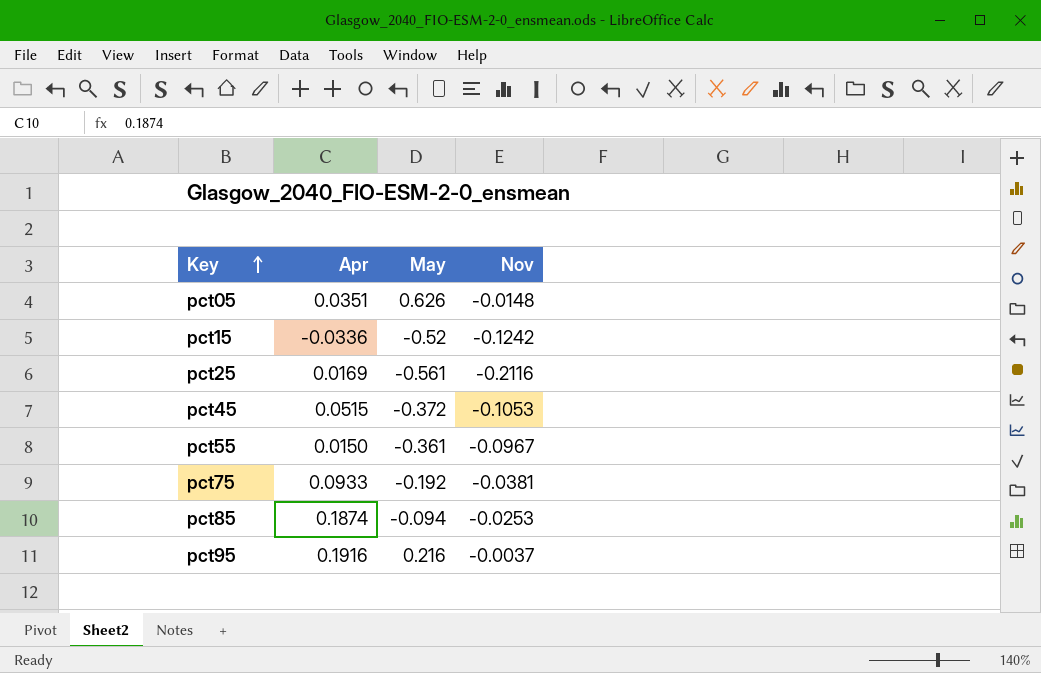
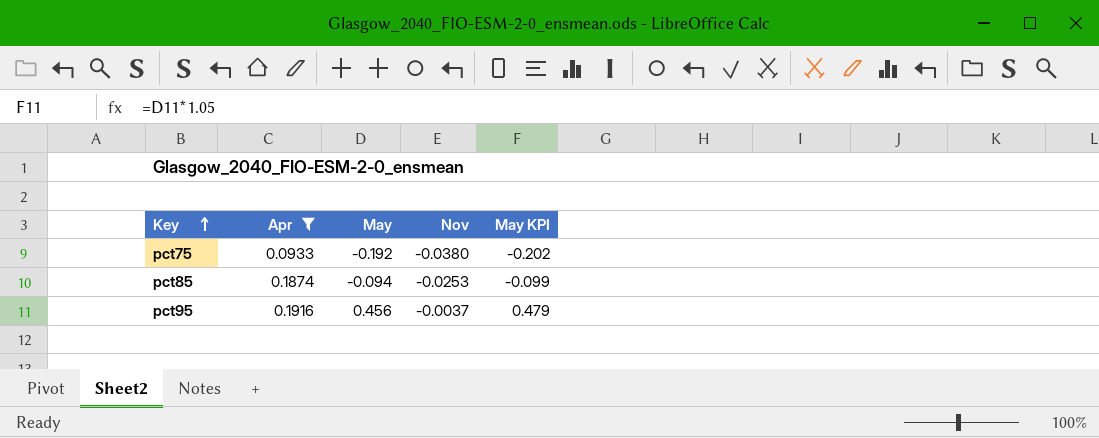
filter: none -> Apr >= 0.0933
column May KPI | formula: none -> [May] * 1.05
pct75 | Nov: -0.0381 -> -0.0380
pct95 | May: 0.216 -> 0.456

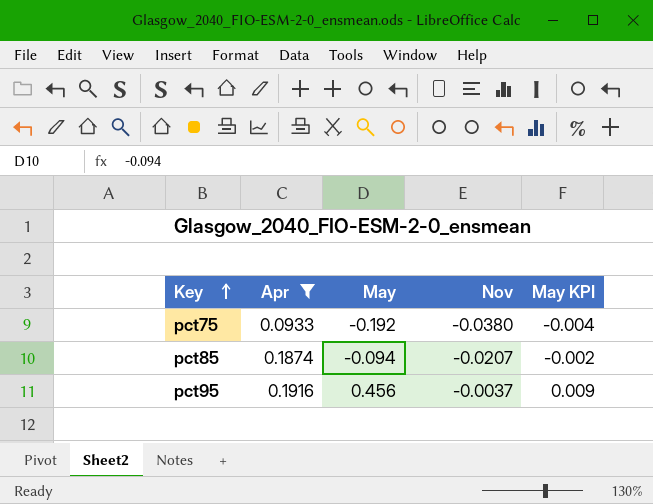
column May KPI | formula: [May] * 1.05 -> [May] * 0.02
pct85 | Nov: -0.0253 -> -0.0207

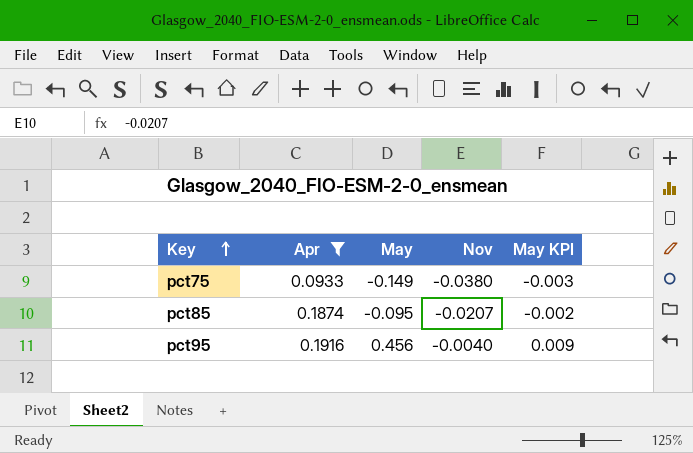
pct75 | May: -0.192 -> -0.149
pct75 | May KPI: -0.004 -> -0.003
pct85 | May: -0.094 -> -0.095
pct95 | Nov: -0.0037 -> -0.0040

